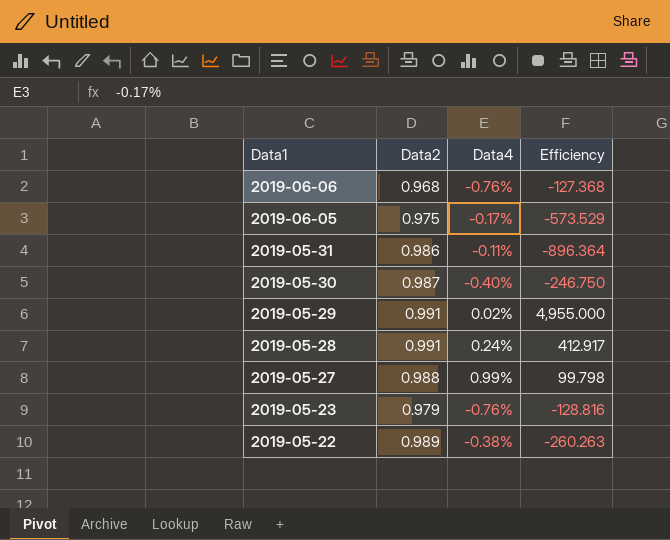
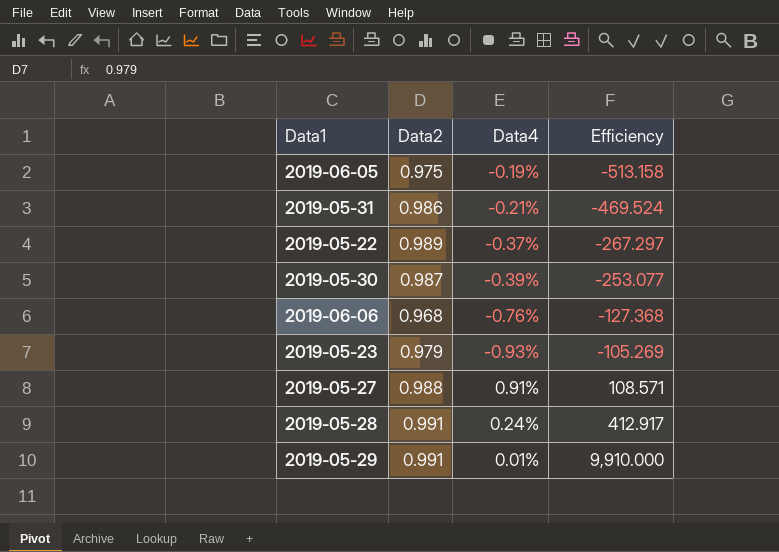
row order: Data1 descending -> Efficiency ascending
2019-06-05 | Data4: -0.17% -> -0.19%
2019-06-05 | Efficiency: -573.529 -> -513.158
2019-05-31 | Data4: -0.11% -> -0.21%
2019-05-31 | Efficiency: -896.364 -> -469.524
2019-05-22 | Data4: -0.38% -> -0.37%
2019-05-22 | Efficiency: -260.263 -> -267.297
2019-05-30 | Data4: -0.40% -> -0.39%
2019-05-30 | Efficiency: -246.750 -> -253.077
2019-05-23 | Data4: -0.76% -> -0.93%
2019-05-23 | Efficiency: -128.816 -> -105.269
2019-05-27 | Data4: 0.99% -> 0.91%
2019-05-27 | Efficiency: 99.798 -> 108.571
2019-05-29 | Data4: 0.02% -> 0.01%
2019-05-29 | Efficiency: 4,955.000 -> 9,910.000

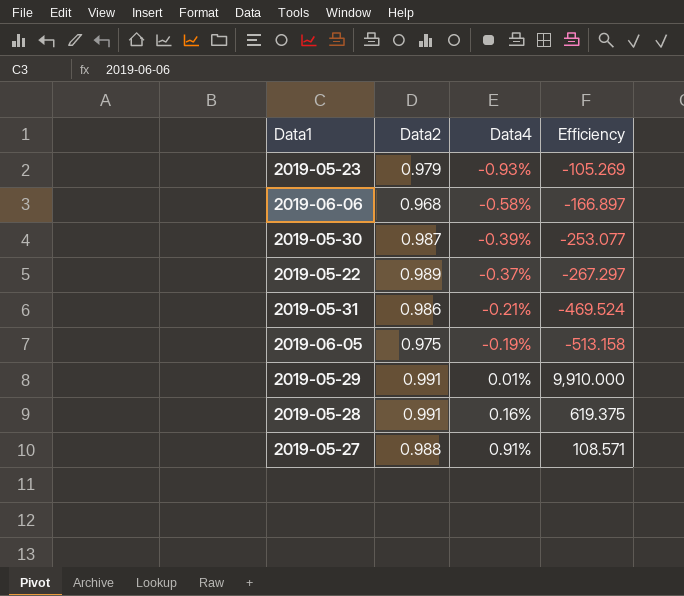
row order: Efficiency ascending -> Data4 ascending
2019-06-06 | Data4: -0.76% -> -0.58%
2019-06-06 | Efficiency: -127.368 -> -166.897
2019-05-28 | Data4: 0.24% -> 0.16%
2019-05-28 | Efficiency: 412.917 -> 619.375

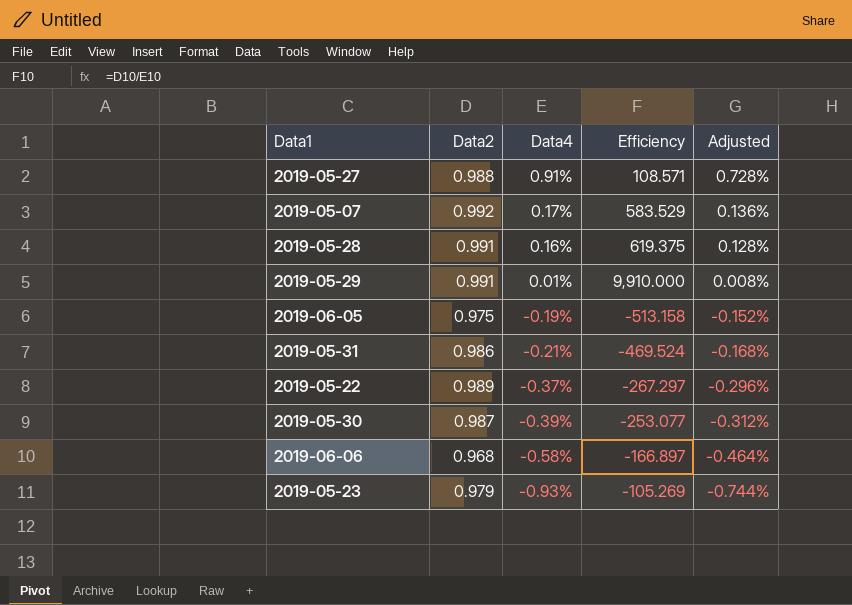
row order: Data4 ascending -> Data4 descending
column Adjusted | formula: none -> [Data4] * 0.8
row 2019-05-07: none -> 0.992 | 0.17% | 583.529 | 0.136%

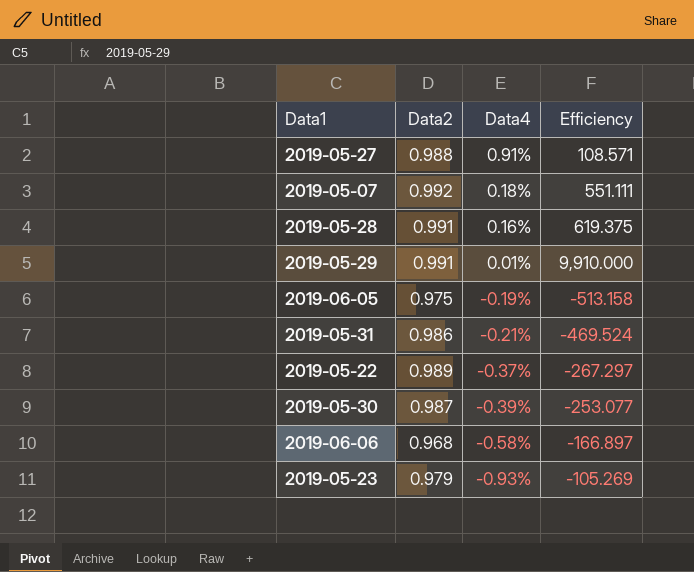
column Adjusted | formula: [Data4] * 0.8 -> none
2019-05-07 | Data4: 0.17% -> 0.18%
2019-05-07 | Efficiency: 583.529 -> 551.111

